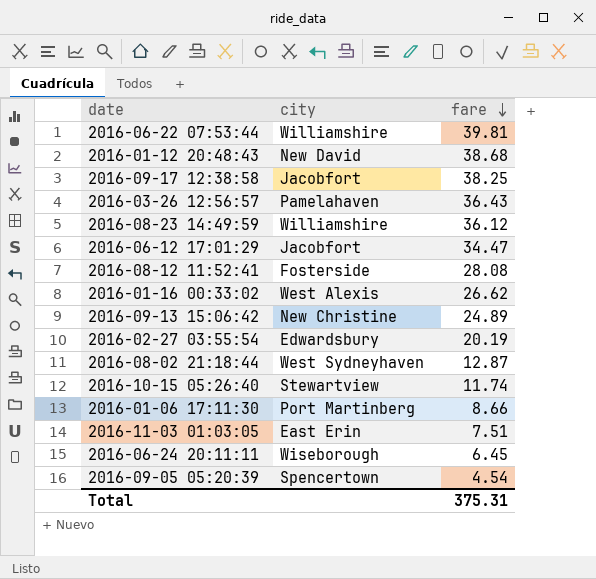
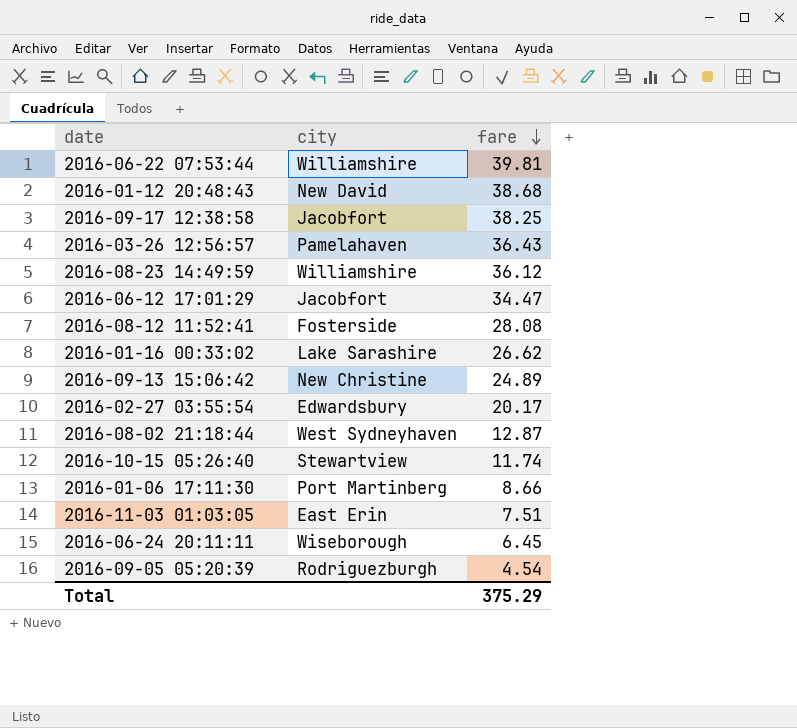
2016-01-16 00:33:02 | city: West Alexis -> Lake Sarashire
2016-02-27 03:55:54 | fare: 20.19 -> 20.17
2016-09-05 05:20:39 | city: Spencertown -> Rodriguezburgh
Total | fare: 375.31 -> 375.29

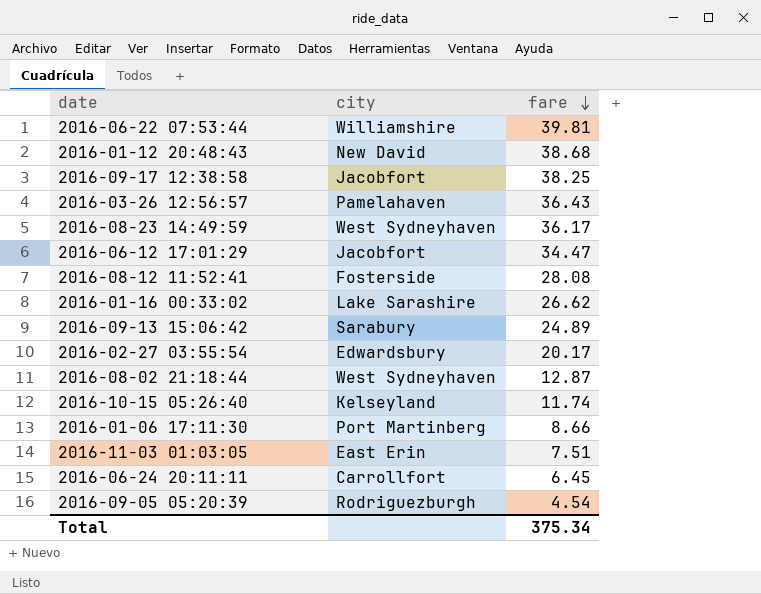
2016-08-23 14:49:59 | city: Williamshire -> West Sydneyhaven
2016-08-23 14:49:59 | fare: 36.12 -> 36.17
2016-09-13 15:06:42 | city: New Christine -> Sarabury
2016-10-15 05:26:40 | city: Stewartview -> Kelseyland
2016-06-24 20:11:11 | city: Wiseborough -> Carrollfort
Total | fare: 375.29 -> 375.34

